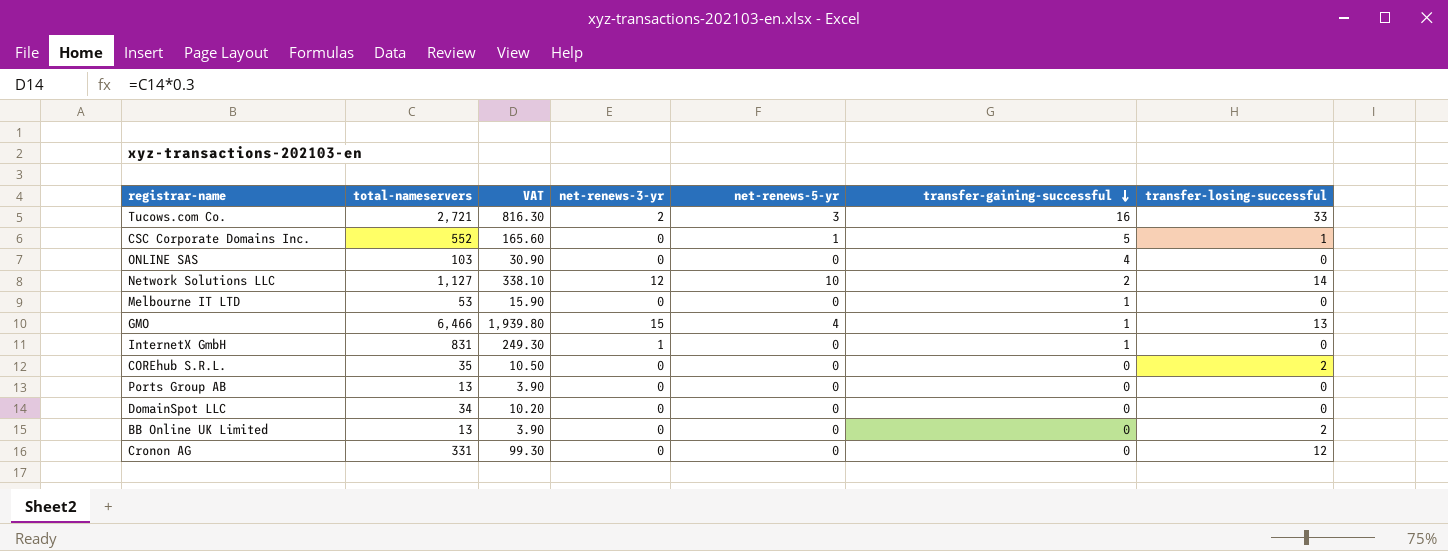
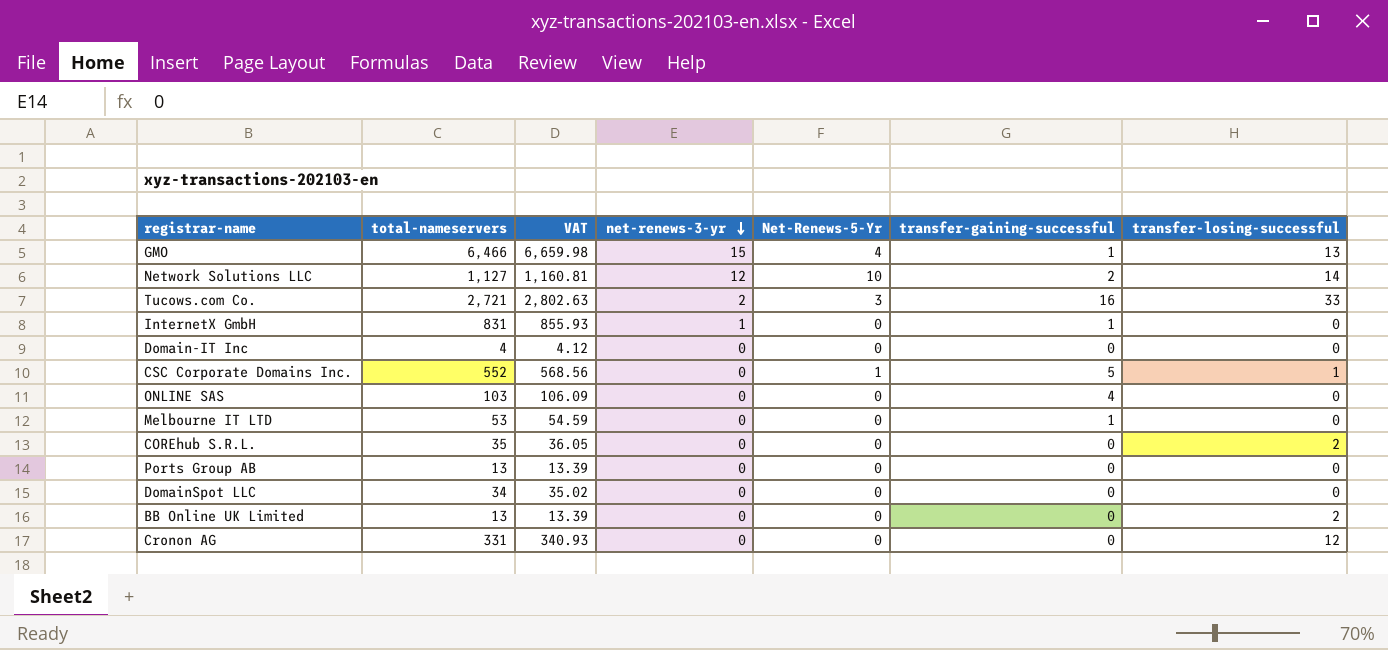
row order: transfer-gaining-successful descending -> net-renews-3-yr descending
column VAT | formula: [total-nameservers] * 0.3 -> [total-nameservers] * 1.03
column name: net-renews-5-yr -> Net-Renews-5-Yr
row Domain-IT Inc: none -> 4 | 4.12 | 0 | 0 | 0 | 0

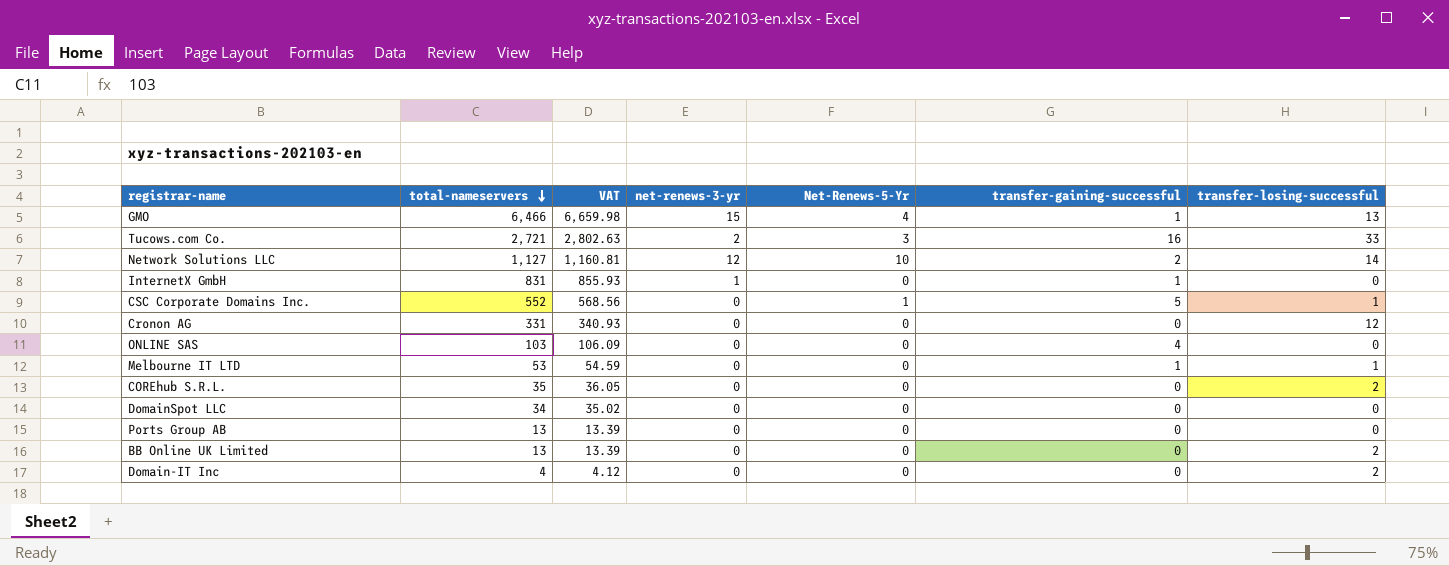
row order: net-renews-3-yr descending -> total-nameservers descending
Melbourne IT LTD | transfer-losing-successful: 0 -> 1
Domain-IT Inc | transfer-losing-successful: 0 -> 2

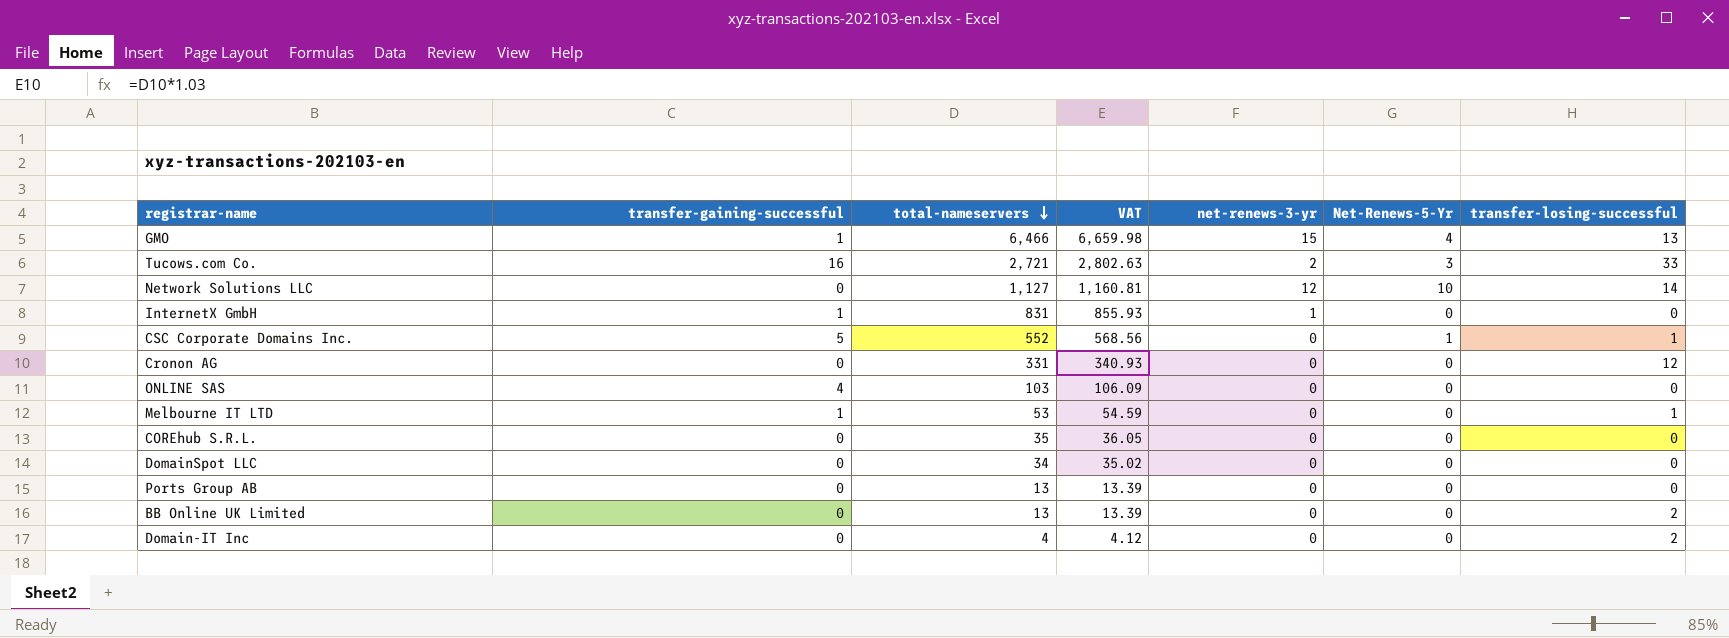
column transfer-gaining-successful | position: 6 -> 2
Network Solutions LLC | transfer-gaining-successful: 2 -> 0
COREhub S.R.L. | transfer-losing-successful: 2 -> 0

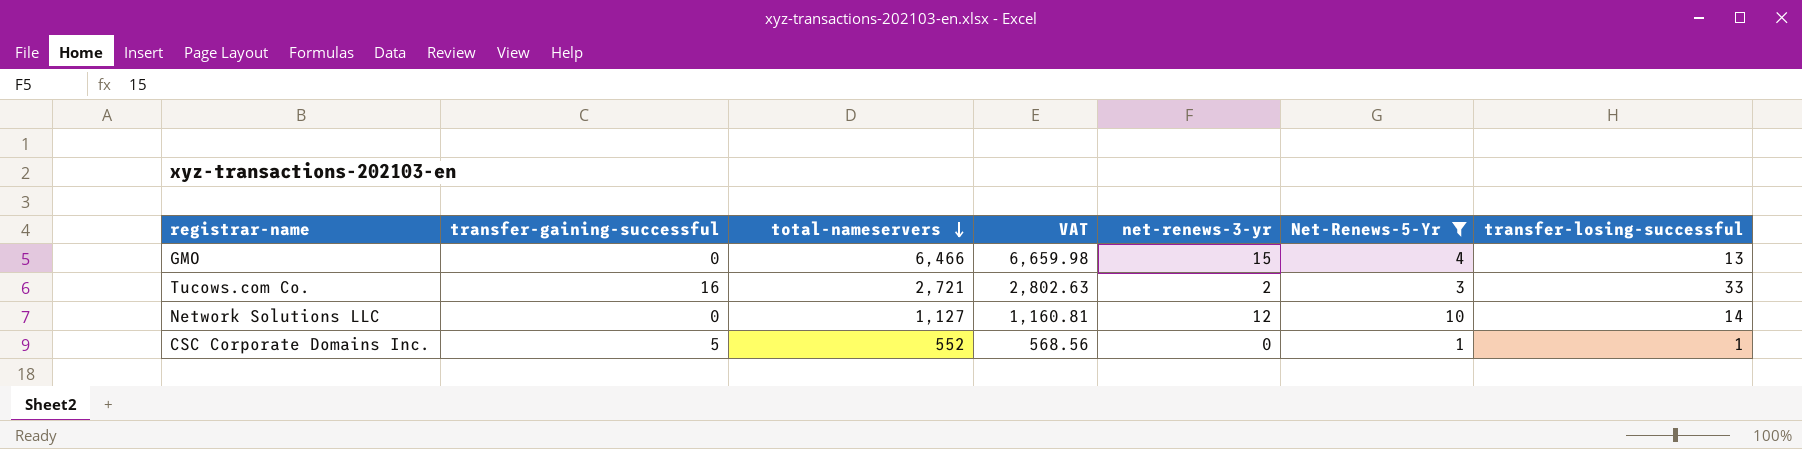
filter: none -> Net-Renews-5-Yr != 0
GMO | transfer-gaining-successful: 1 -> 0

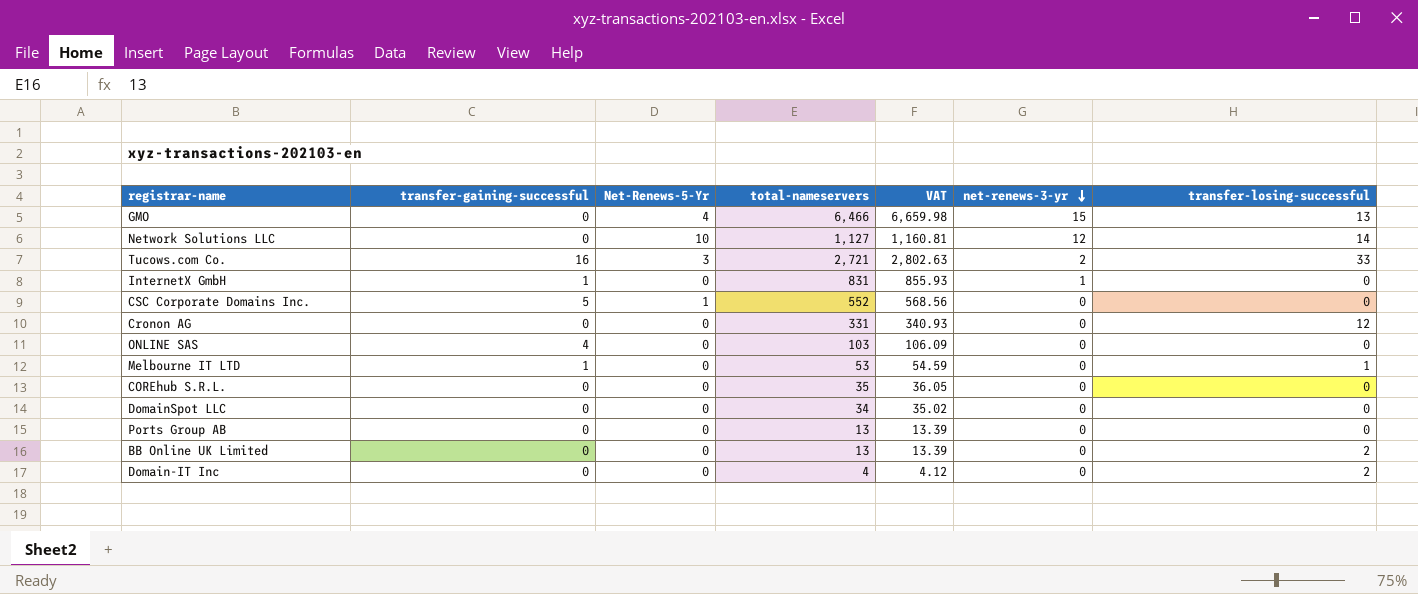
filter: Net-Renews-5-Yr != 0 -> none
row order: total-nameservers descending -> net-renews-3-yr descending
column Net-Renews-5-Yr | position: 6 -> 3
CSC Corporate Domains Inc. | transfer-losing-successful: 1 -> 0

